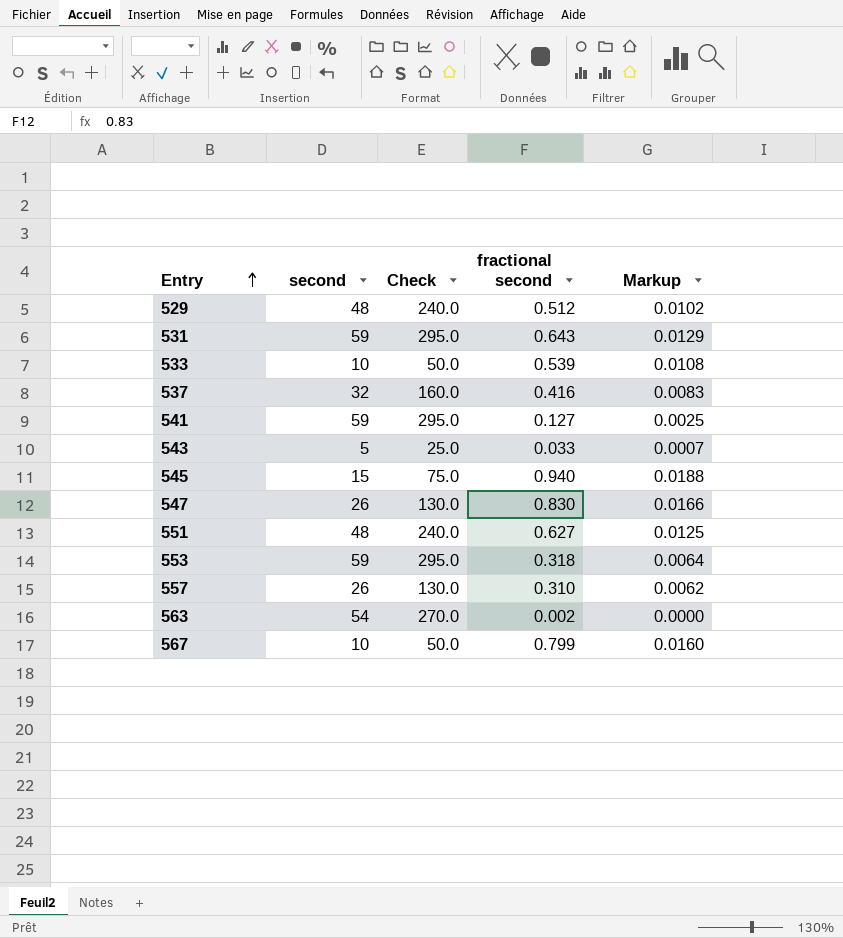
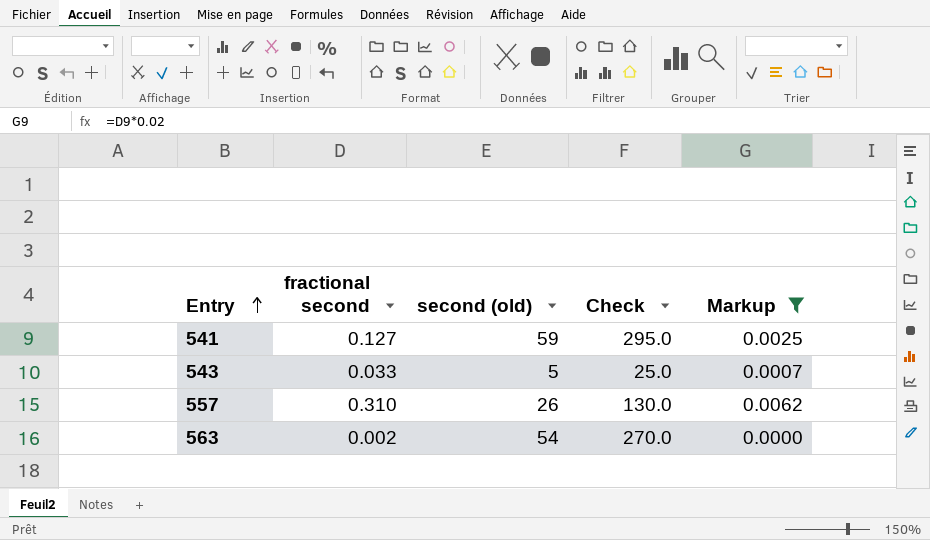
filter: none -> Markup <= 0.0062
column fractional second | position: 4 -> 2
column name: second -> second (old)

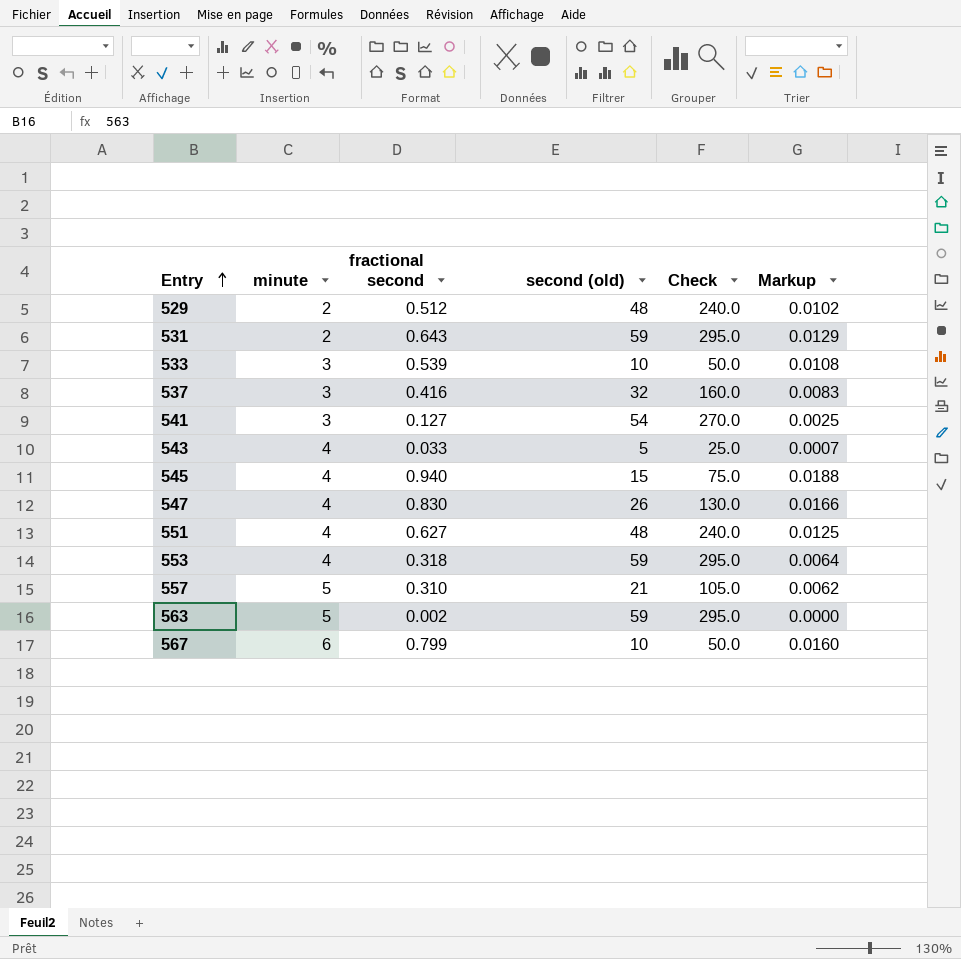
filter: Markup <= 0.0062 -> none
column minute | position: none -> 2
541 | second (old): 59 -> 54
541 | Check: 295.0 -> 270.0
557 | second (old): 26 -> 21
557 | Check: 130.0 -> 105.0
563 | second (old): 54 -> 59
563 | Check: 270.0 -> 295.0

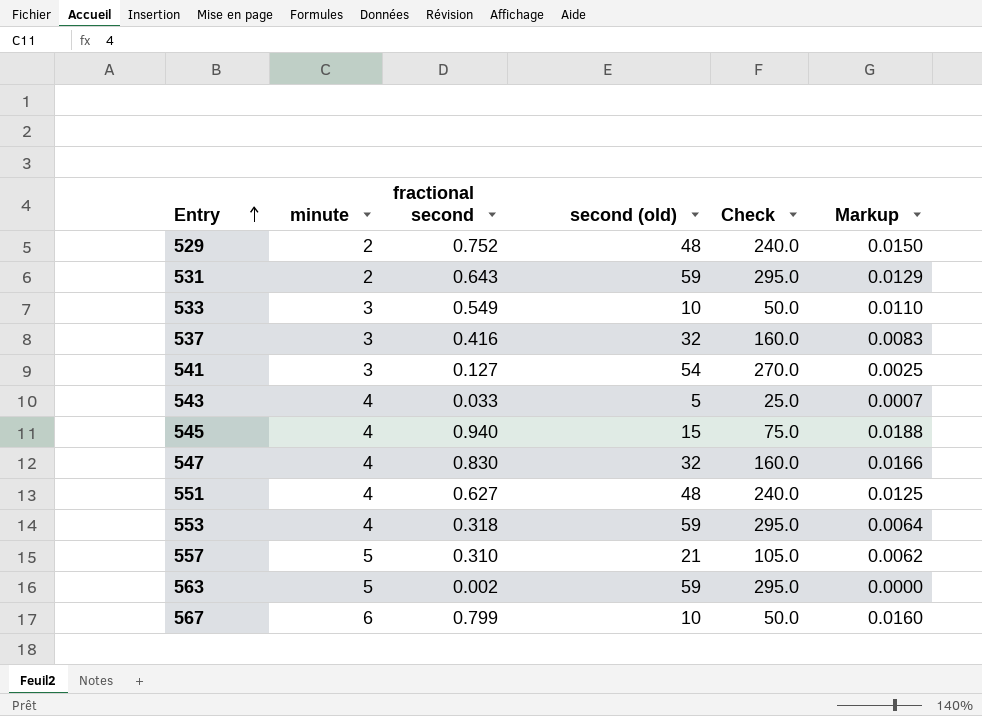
529 | fractional second: 0.512 -> 0.752
529 | Markup: 0.0102 -> 0.0150
533 | fractional second: 0.539 -> 0.549
533 | Markup: 0.0108 -> 0.0110
547 | second (old): 26 -> 32
547 | Check: 130.0 -> 160.0

